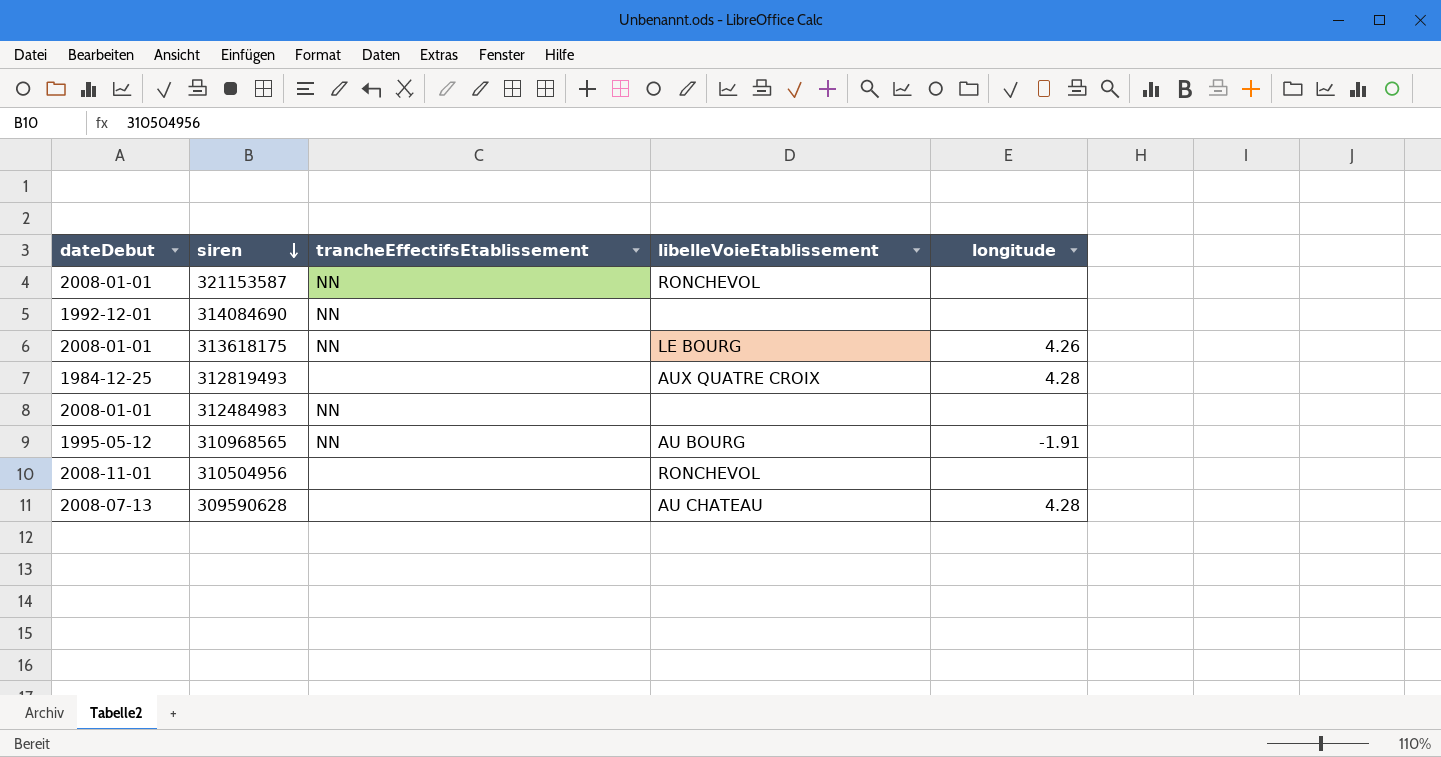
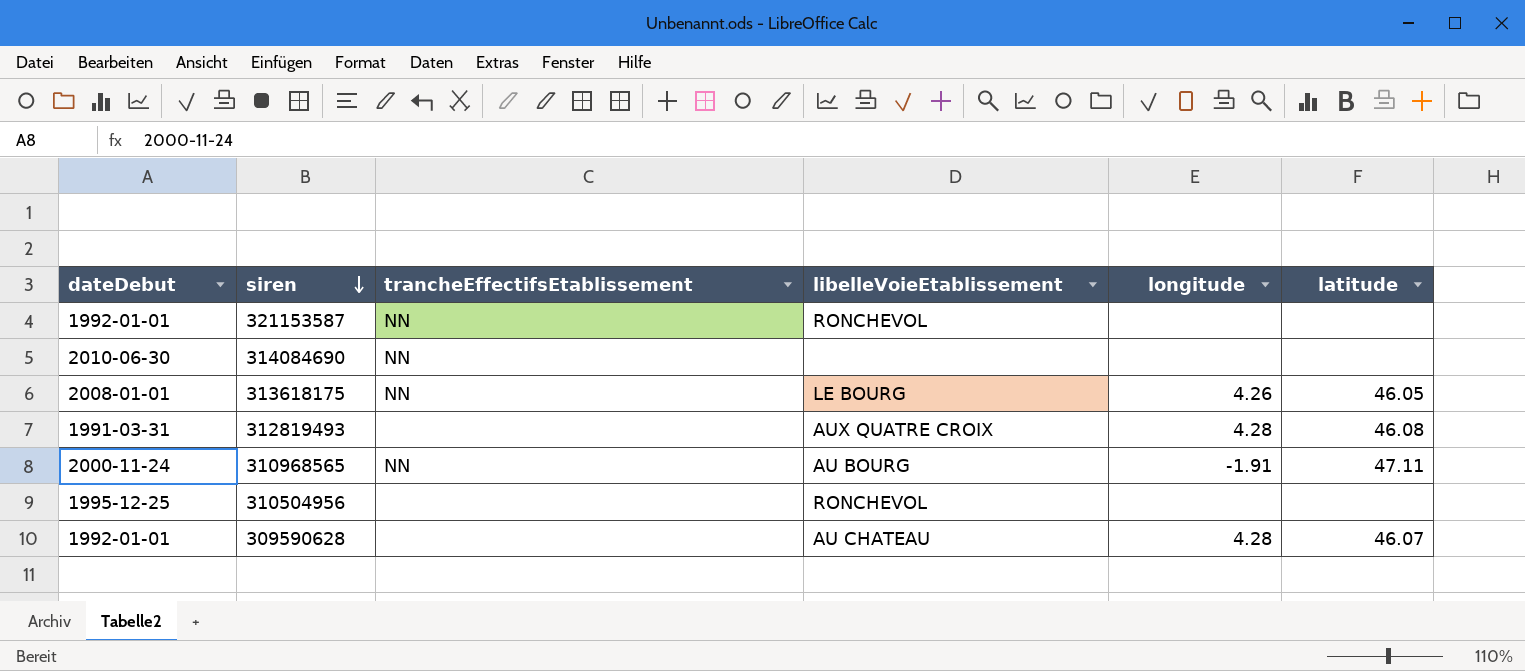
column latitude | position: none -> 6
row 312484983: 2008-01-01 | NN | none | none -> none
321153587 | dateDebut: 2008-01-01 -> 1992-01-01
314084690 | dateDebut: 1992-12-01 -> 2010-06-30
312819493 | dateDebut: 1984-12-25 -> 1991-03-31
310968565 | dateDebut: 1995-05-12 -> 2000-11-24
310504956 | dateDebut: 2008-11-01 -> 1995-12-25
309590628 | dateDebut: 2008-07-13 -> 1992-01-01

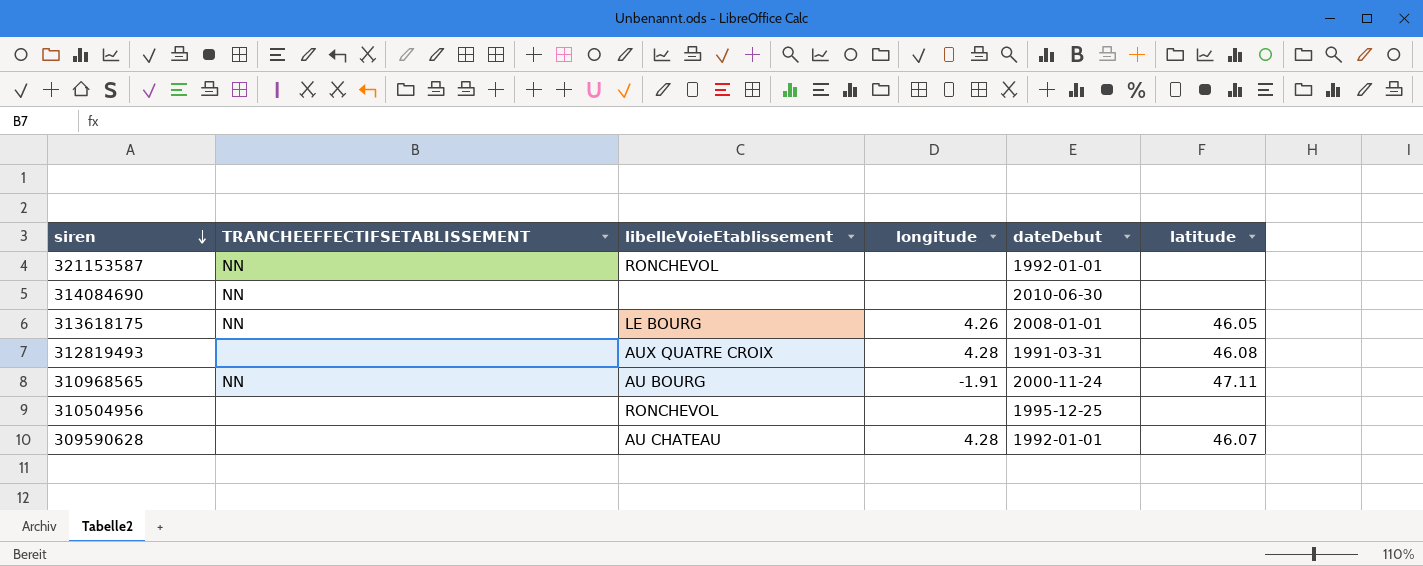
column name: trancheEffectifsEtablissement -> TRANCHEEFFECTIFSETABLISSEMENT
column dateDebut | position: 1 -> 5

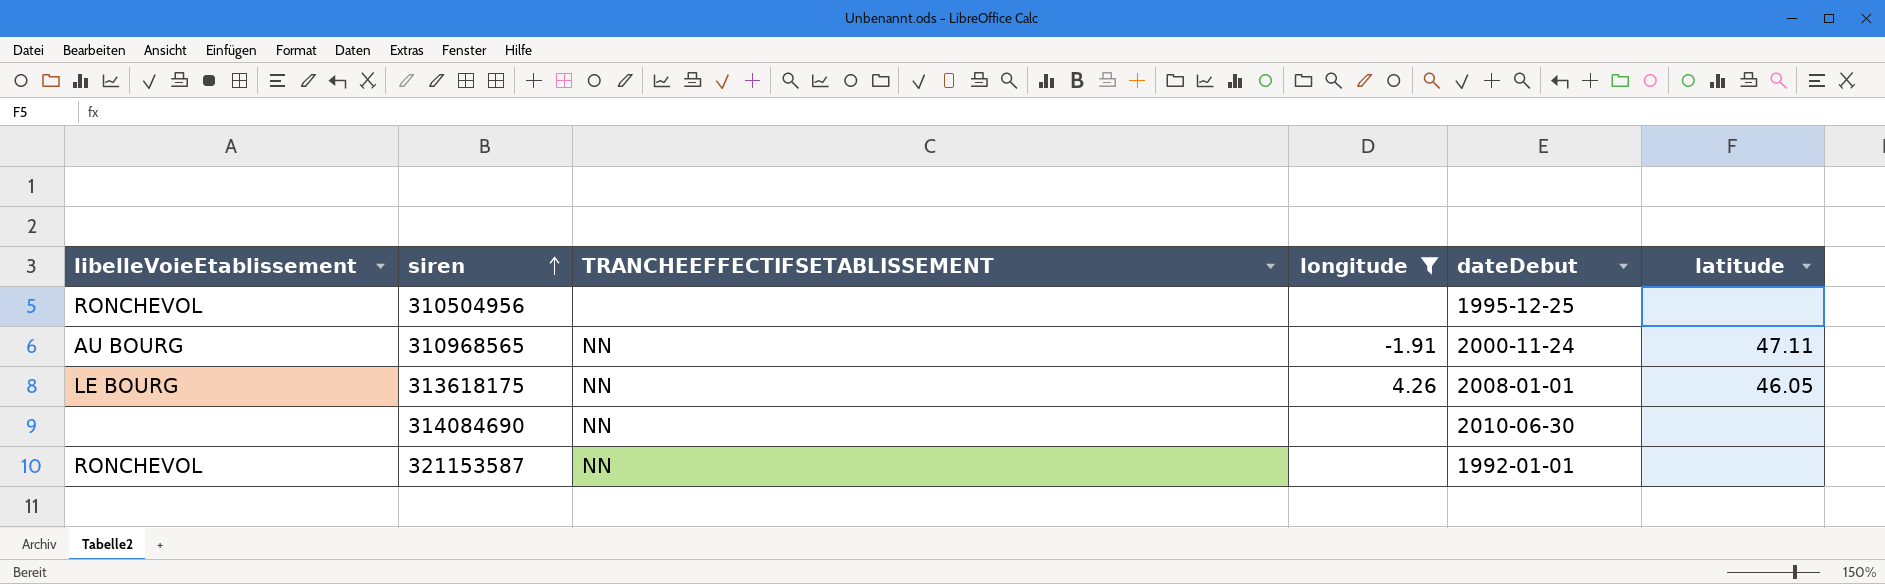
filter: none -> longitude != 4.28
row order: siren descending -> siren ascending
column libelleVoieEtablissement | position: 3 -> 1

